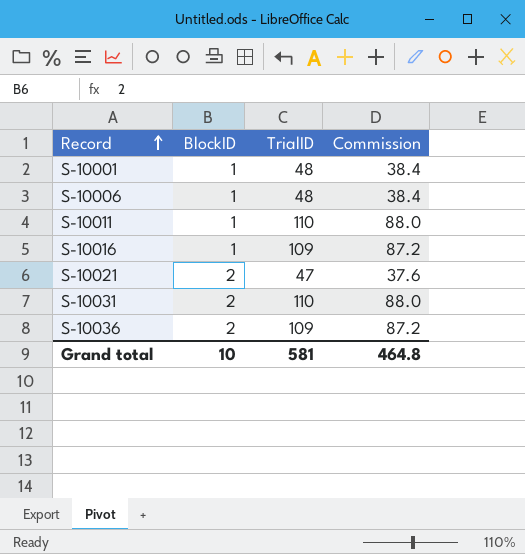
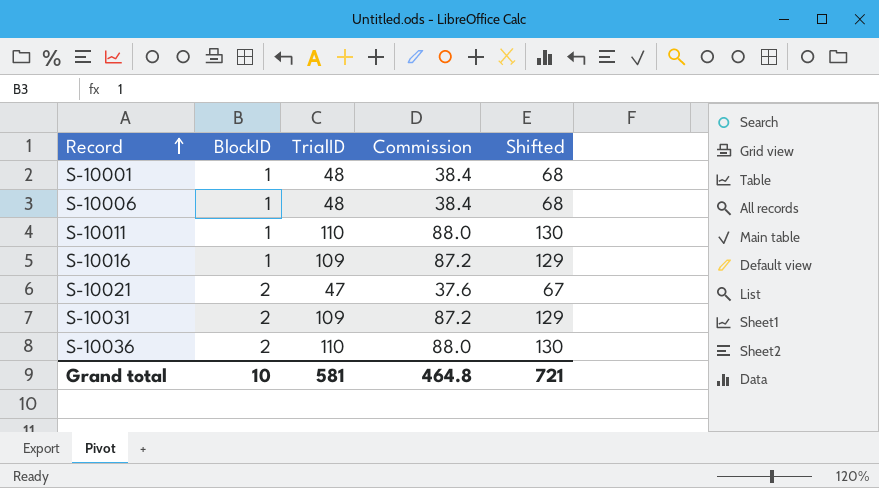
column Shifted | formula: none -> [TrialID] + 20
S-10031 | TrialID: 110 -> 109
S-10031 | Commission: 88.0 -> 87.2
S-10036 | TrialID: 109 -> 110
S-10036 | Commission: 87.2 -> 88.0

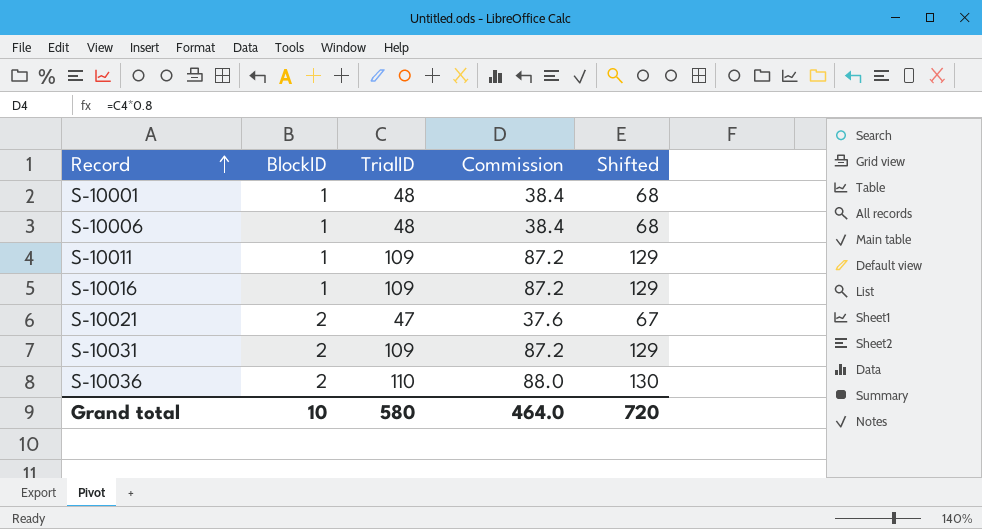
S-10011 | TrialID: 110 -> 109
S-10011 | Commission: 88.0 -> 87.2
S-10011 | Shifted: 130 -> 129
Grand total | TrialID: 581 -> 580
Grand total | Commission: 464.8 -> 464.0
Grand total | Shifted: 721 -> 720

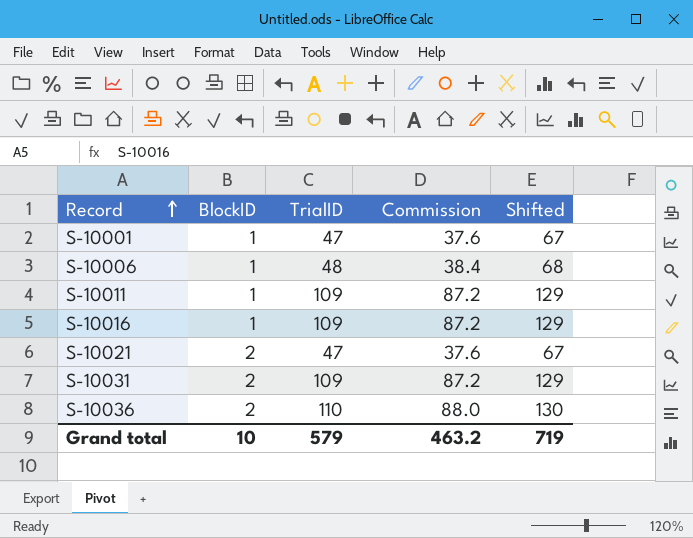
S-10001 | TrialID: 48 -> 47
S-10001 | Commission: 38.4 -> 37.6
S-10001 | Shifted: 68 -> 67
Grand total | TrialID: 580 -> 579
Grand total | Commission: 464.0 -> 463.2
Grand total | Shifted: 720 -> 719

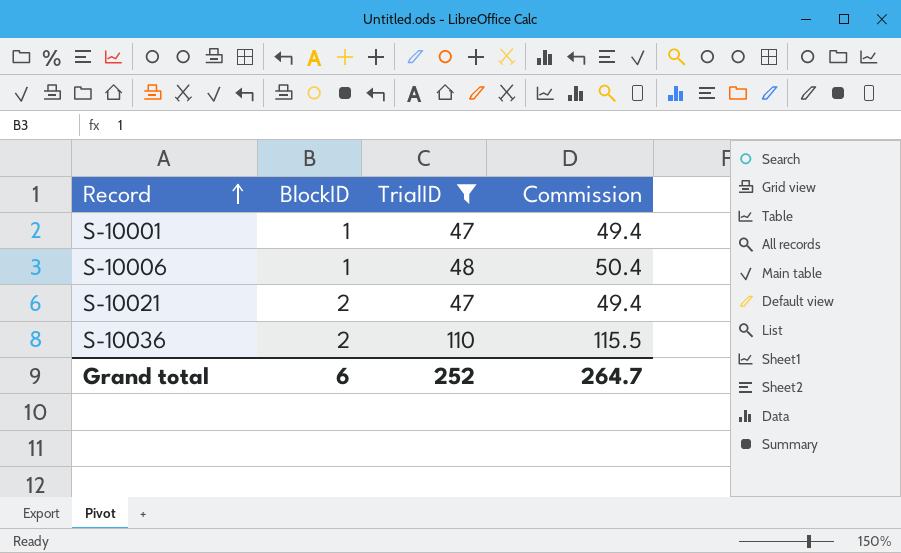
filter: none -> TrialID != 109
column Shifted | formula: [TrialID] + 20 -> none
column Commission | formula: [TrialID] * 0.8 -> [TrialID] * 1.05
Grand total | BlockID: 10 -> 6
Grand total | TrialID: 579 -> 252
Grand total | Commission: 463.2 -> 264.7

